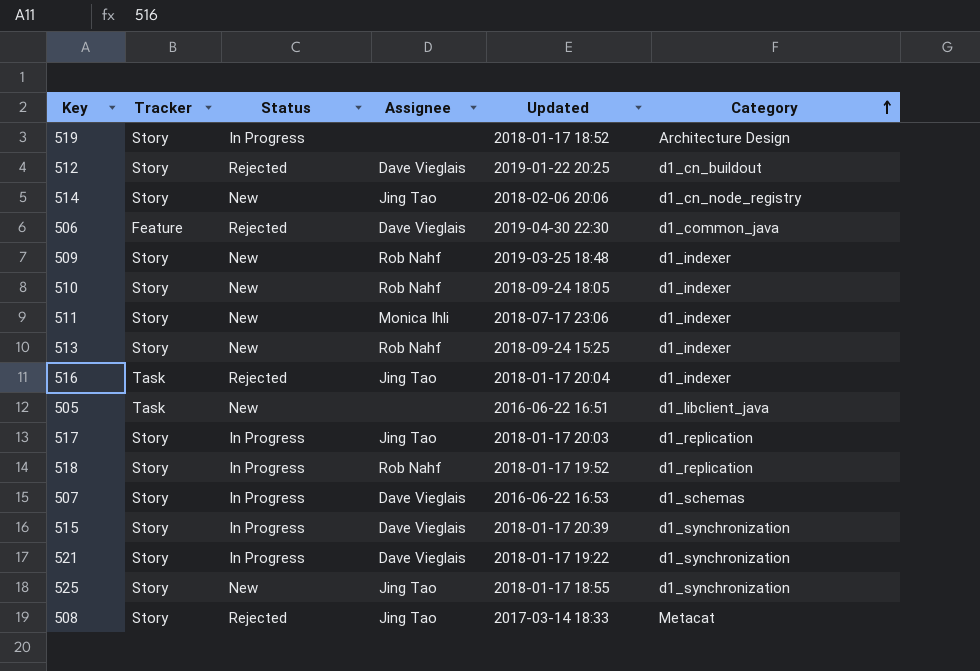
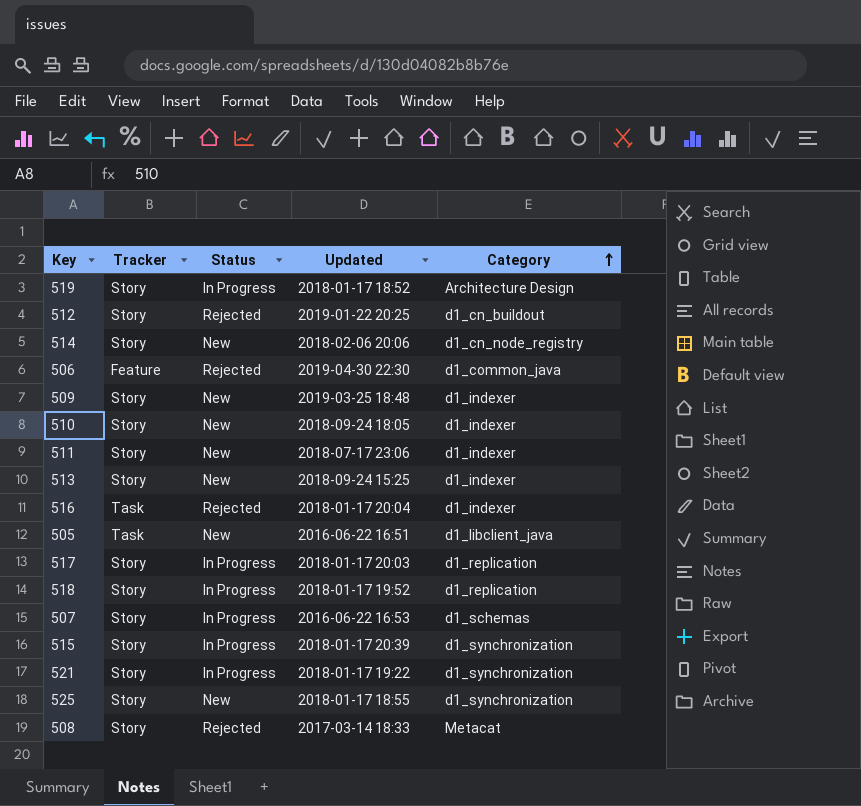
column Assignee | position: 4 -> none

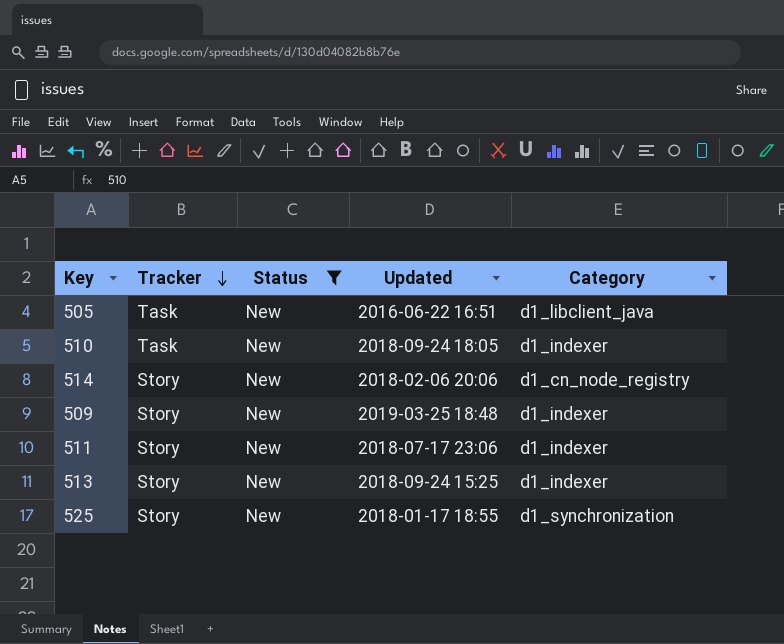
filter: none -> Status = New
row order: Category ascending -> Tracker descending
510 | Tracker: Story -> Task

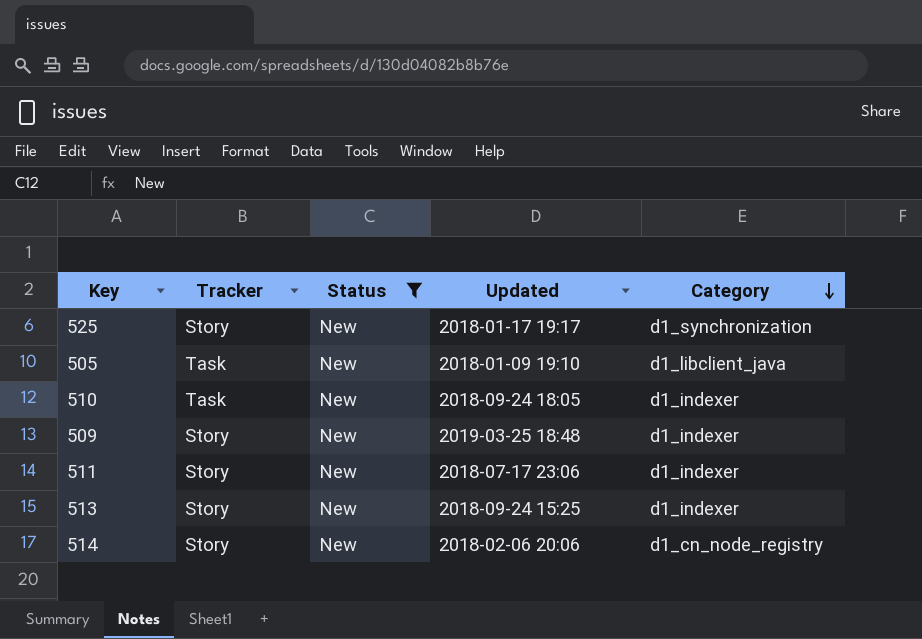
row order: Tracker descending -> Category descending
525 | Updated: 2018-01-17 18:55 -> 2018-01-17 19:17
505 | Updated: 2016-06-22 16:51 -> 2018-01-09 19:10

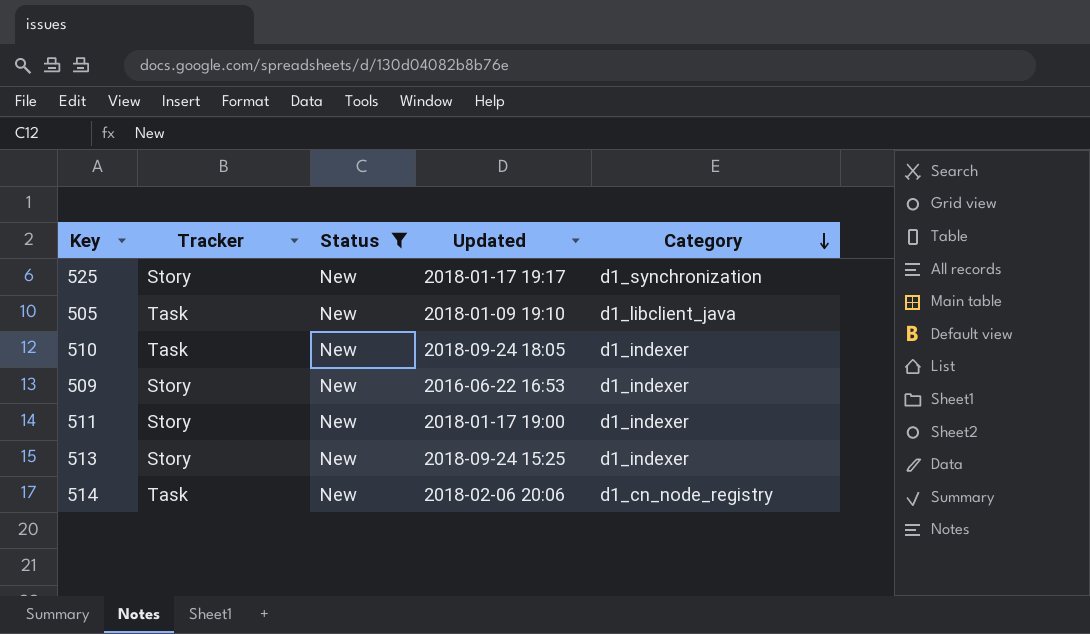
509 | Updated: 2019-03-25 18:48 -> 2016-06-22 16:53
511 | Updated: 2018-07-17 23:06 -> 2018-01-17 19:00
514 | Tracker: Story -> Task

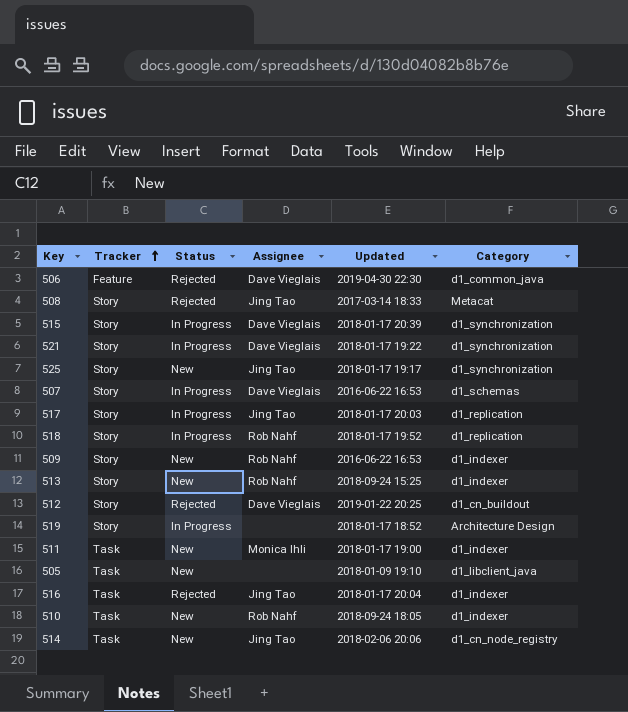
filter: Status = New -> none
row order: Category descending -> Tracker ascending
column Assignee | position: none -> 4
511 | Tracker: Story -> Task

